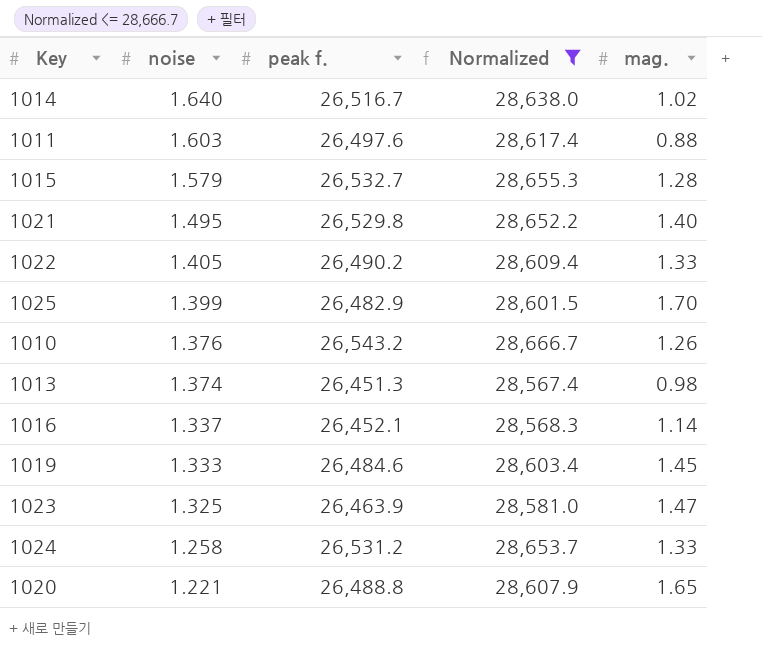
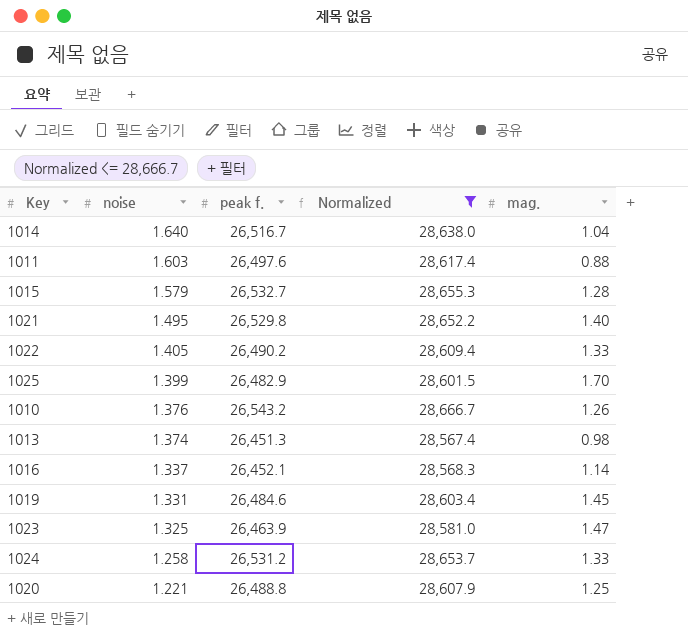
1014 | mag.: 1.02 -> 1.04
1019 | noise: 1.333 -> 1.331
1020 | mag.: 1.65 -> 1.25

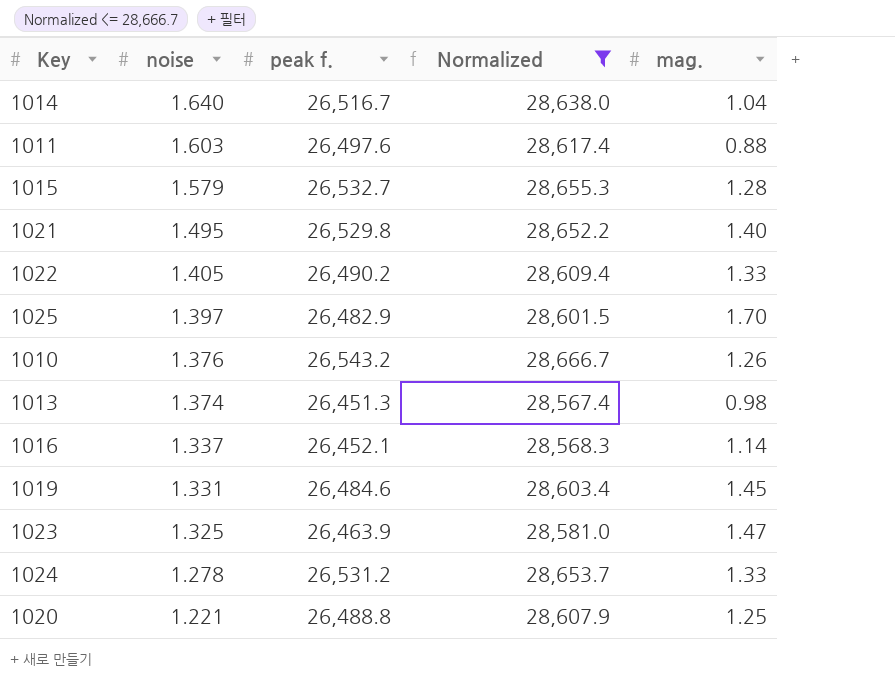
1025 | noise: 1.399 -> 1.397
1024 | noise: 1.258 -> 1.278

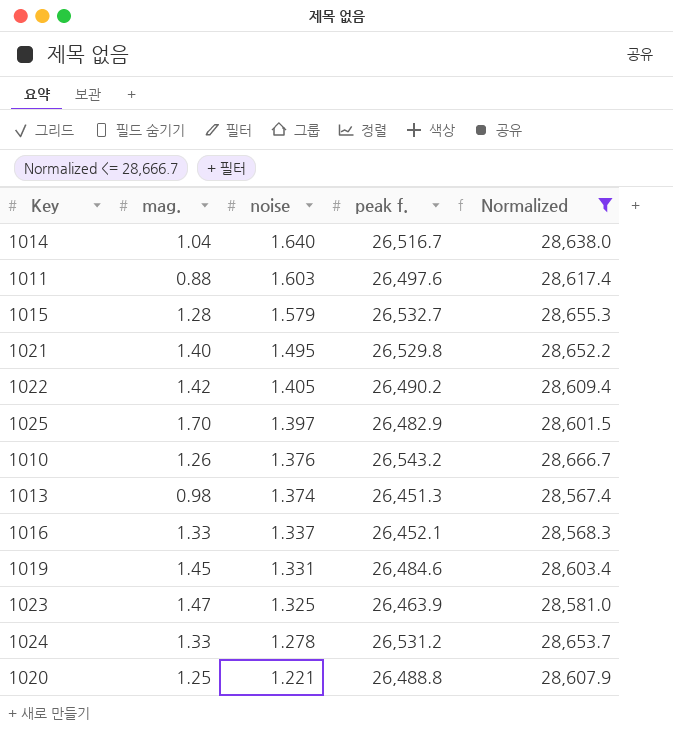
column mag. | position: 5 -> 2
1022 | mag.: 1.33 -> 1.42
1016 | mag.: 1.14 -> 1.33

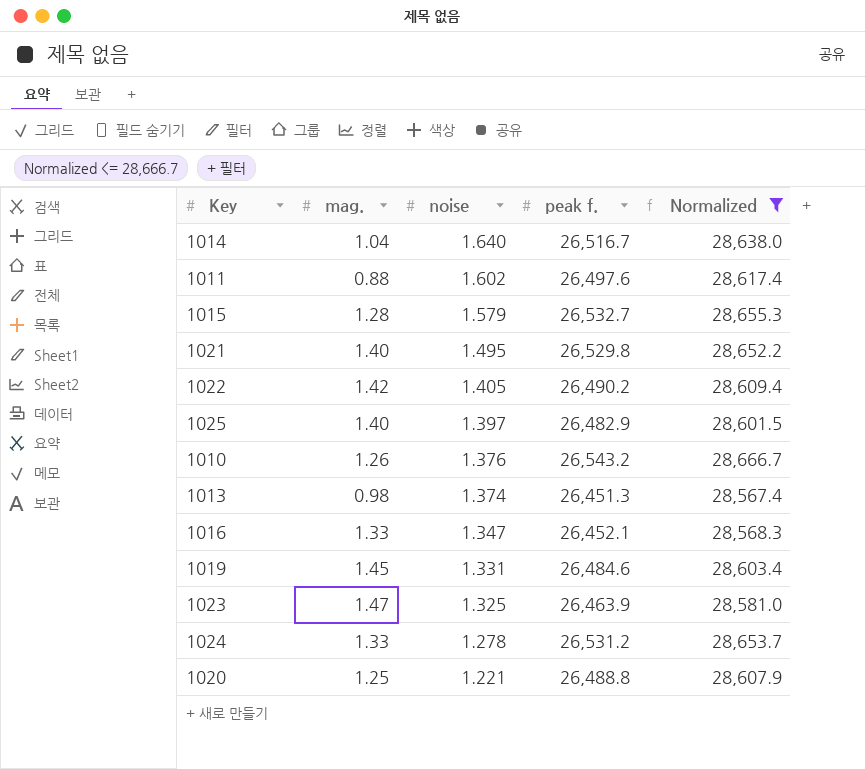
1011 | noise: 1.603 -> 1.602
1025 | mag.: 1.70 -> 1.40
1016 | noise: 1.337 -> 1.347

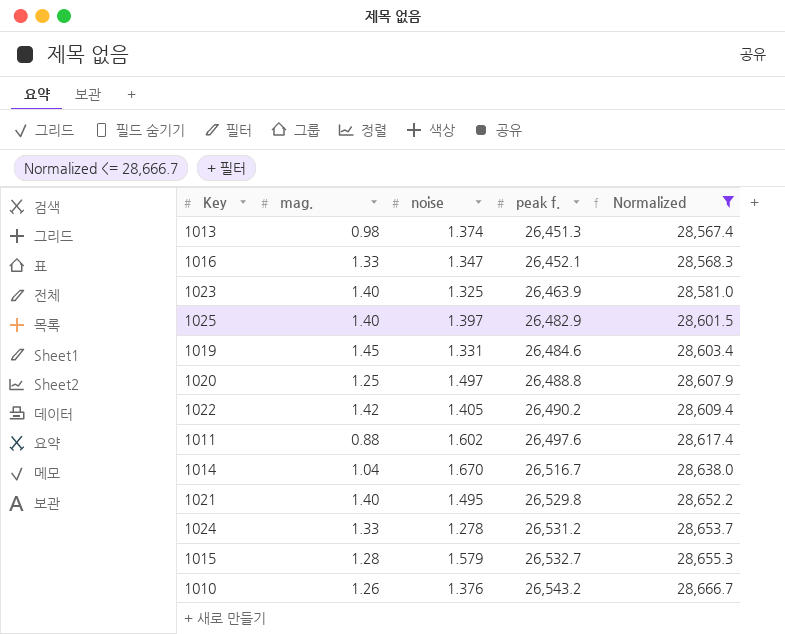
row order: noise descending -> peak f. ascending
1023 | mag.: 1.47 -> 1.40
1020 | noise: 1.221 -> 1.497
1014 | noise: 1.640 -> 1.670

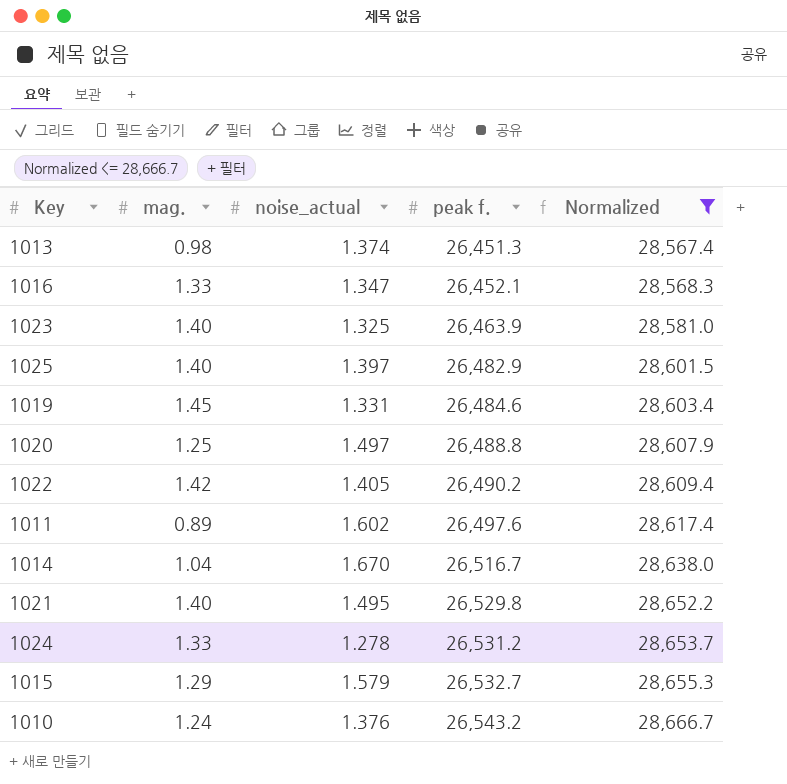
column name: noise -> noise_actual
1011 | mag.: 0.88 -> 0.89
1015 | mag.: 1.28 -> 1.29
1010 | mag.: 1.26 -> 1.24

